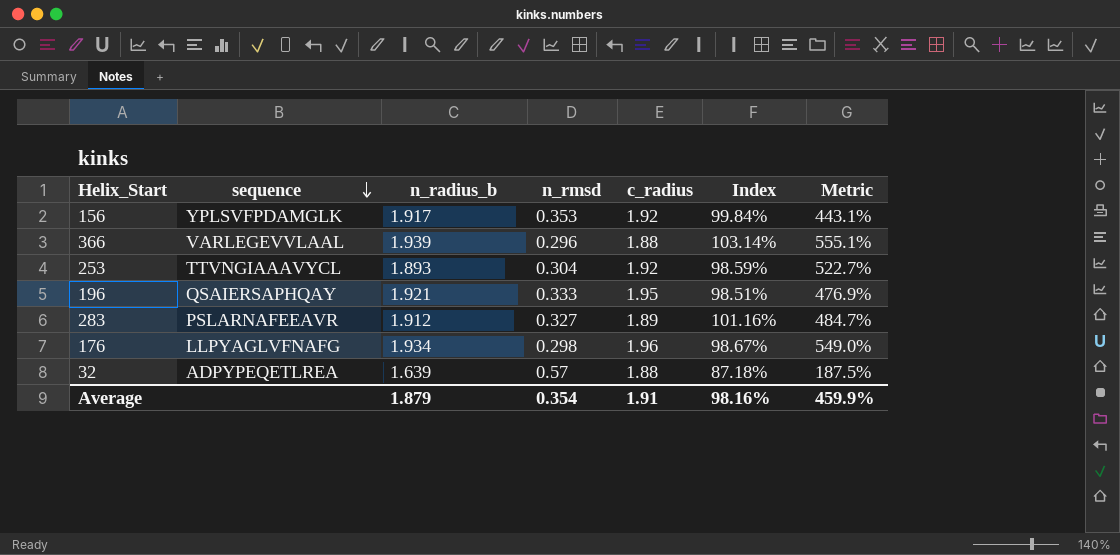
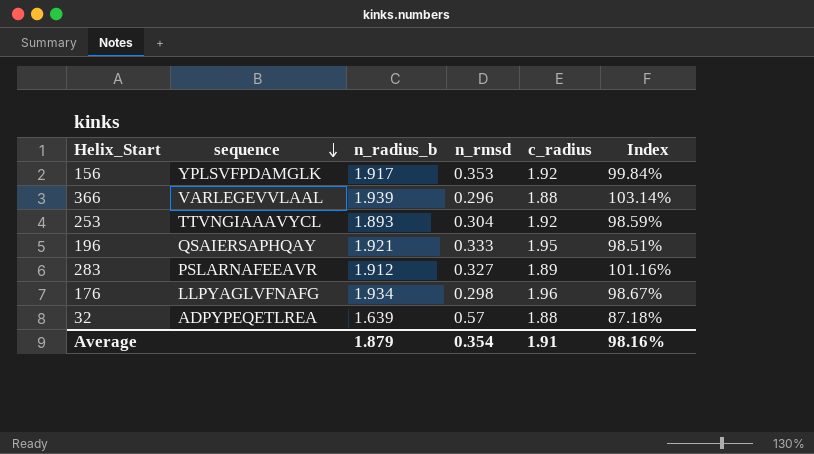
column Metric | formula: ([n_radius_b] - [n_rmsd]) / [n_rmsd] -> none

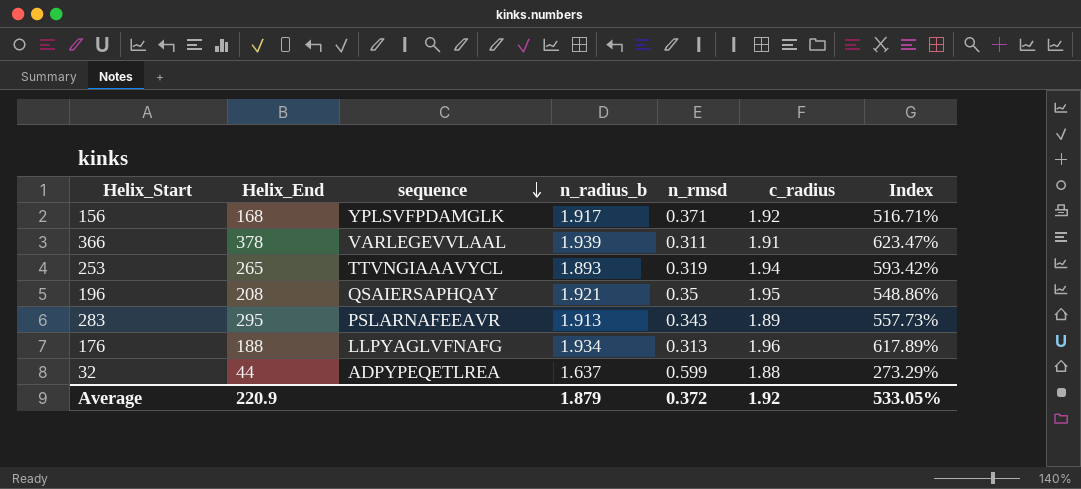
column Helix_End | position: none -> 2
column Index | formula: [n_radius_b] / [c_radius] -> [n_radius_b] / [n_rmsd]
156 | n_rmsd: 0.353 -> 0.371
366 | n_rmsd: 0.296 -> 0.311
366 | c_radius: 1.88 -> 1.91
253 | n_rmsd: 0.304 -> 0.319
253 | c_radius: 1.92 -> 1.94
196 | n_rmsd: 0.333 -> 0.35
283 | n_radius_b: 1.912 -> 1.913
283 | n_rmsd: 0.327 -> 0.343
176 | n_rmsd: 0.298 -> 0.313
32 | n_radius_b: 1.639 -> 1.637
32 | n_rmsd: 0.57 -> 0.599
Average | n_rmsd: 0.354 -> 0.372
Average | c_radius: 1.91 -> 1.92
Average | Index: 98.16% -> 533.05%

